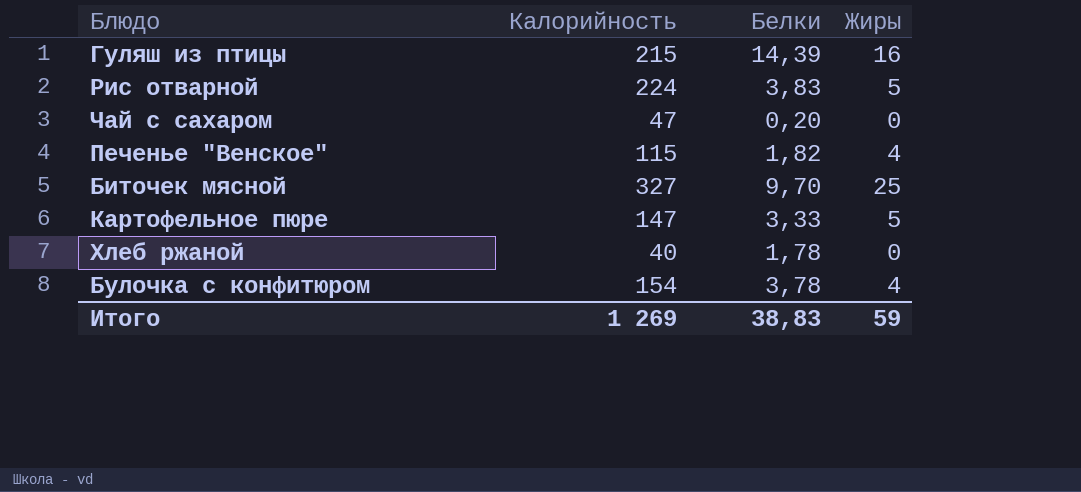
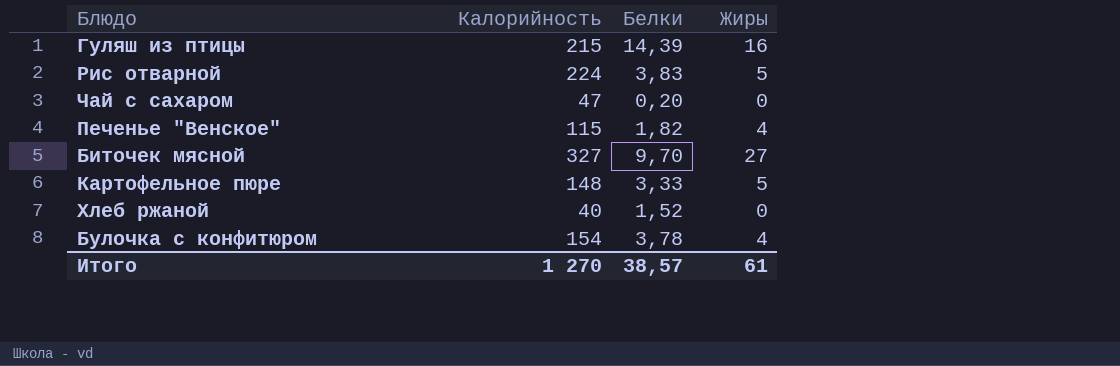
Биточек мясной | Жиры: 25 -> 27
Картофельное пюре | Калорийность: 147 -> 148
Хлеб ржаной | Белки: 1,78 -> 1,52
Итого | Калорийность: 1 269 -> 1 270
Итого | Белки: 38,83 -> 38,57
Итого | Жиры: 59 -> 61

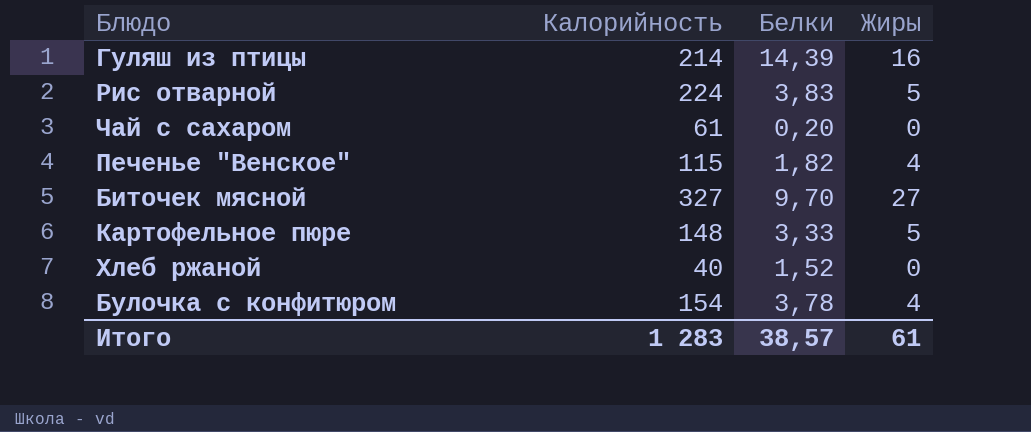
Гуляш из птицы | Калорийность: 215 -> 214
Чай с сахаром | Калорийность: 47 -> 61
Итого | Калорийность: 1 270 -> 1 283

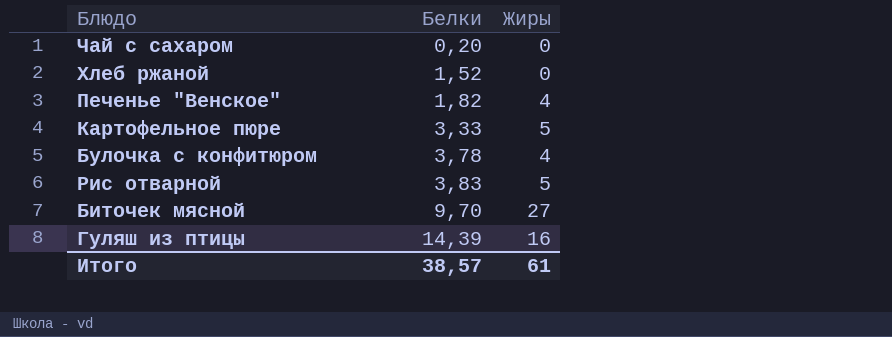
row order: none -> Белки ascending
column Калорийность | position: 2 -> none

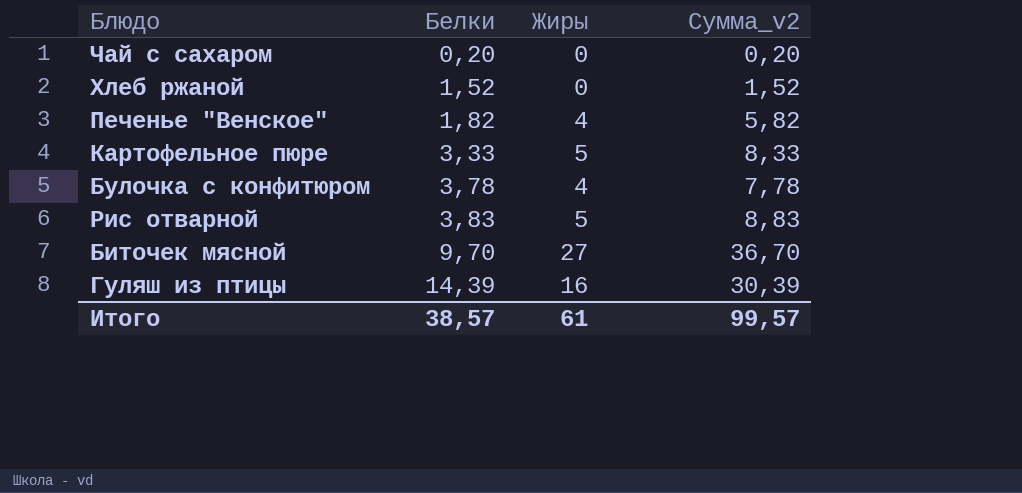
column Сумма_v2 | formula: none -> [Белки] + [Жиры]

